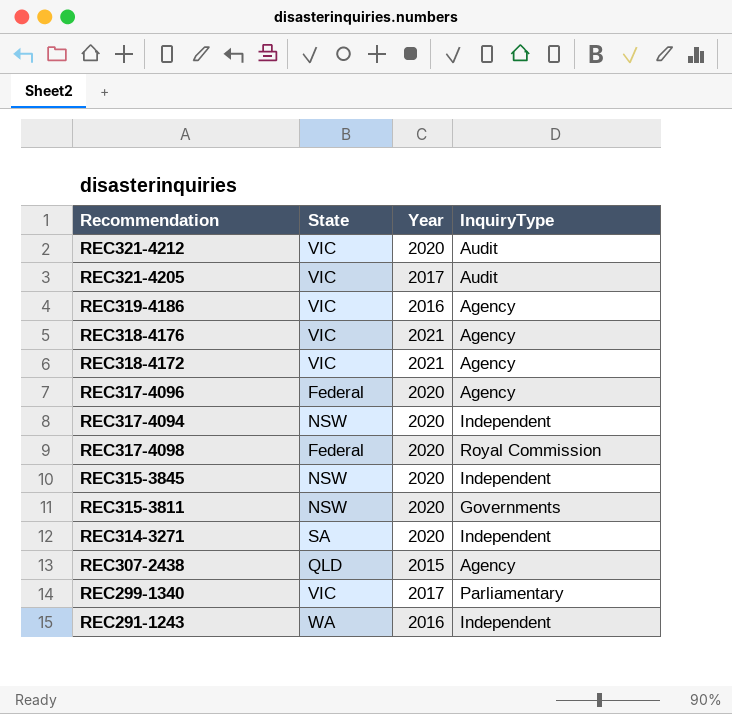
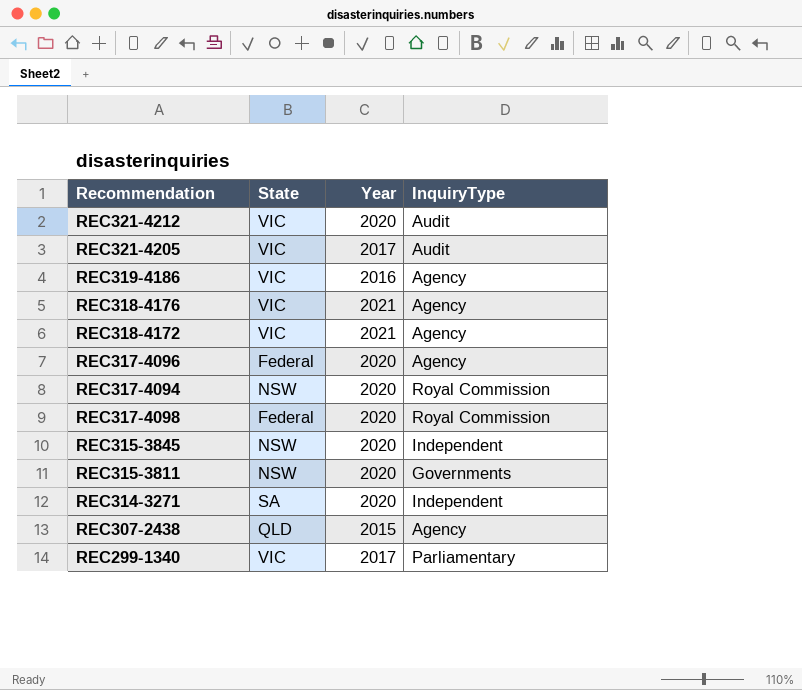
row REC291-1243: WA | 2016 | Independent -> none
REC317-4094 | InquiryType: Independent -> Royal Commission

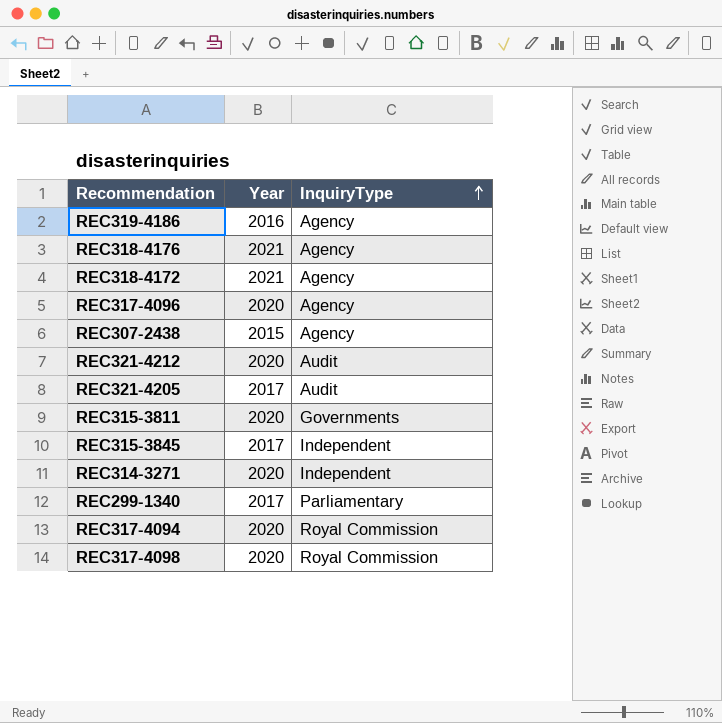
row order: none -> InquiryType ascending
column State | position: 2 -> none
REC315-3845 | Year: 2020 -> 2017

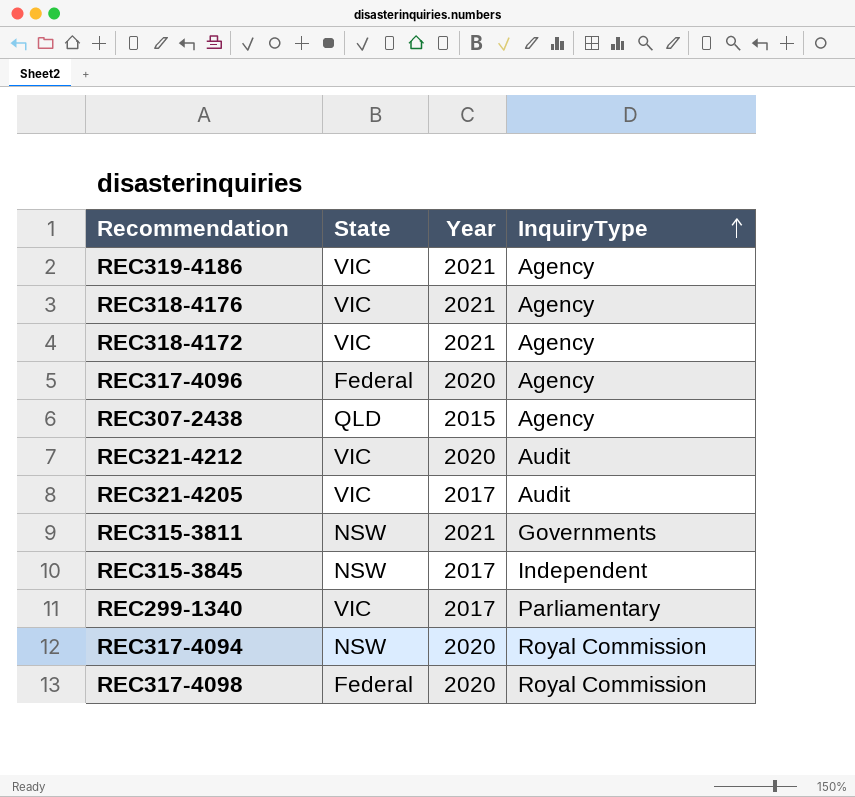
column State | position: none -> 2
row REC314-3271: 2020 | Independent -> none
REC319-4186 | Year: 2016 -> 2021
REC315-3811 | Year: 2020 -> 2021

